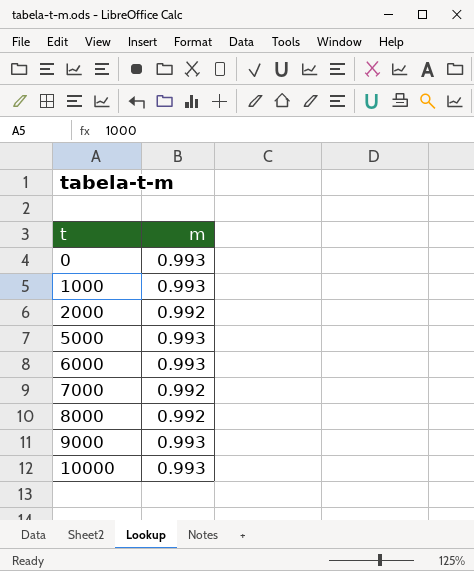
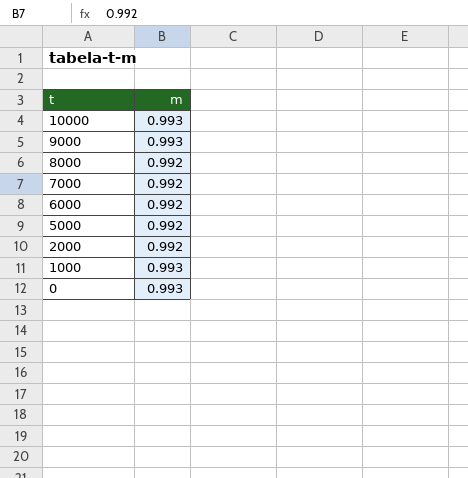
row order: t ascending -> t descending
6000 | m: 0.993 -> 0.992
5000 | m: 0.993 -> 0.992

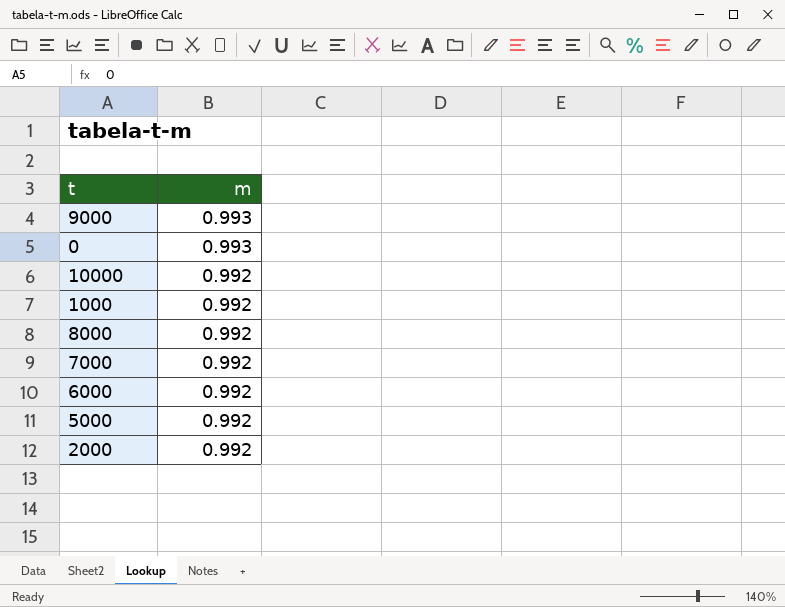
row order: t descending -> m descending
10000 | m: 0.993 -> 0.992
1000 | m: 0.993 -> 0.992

